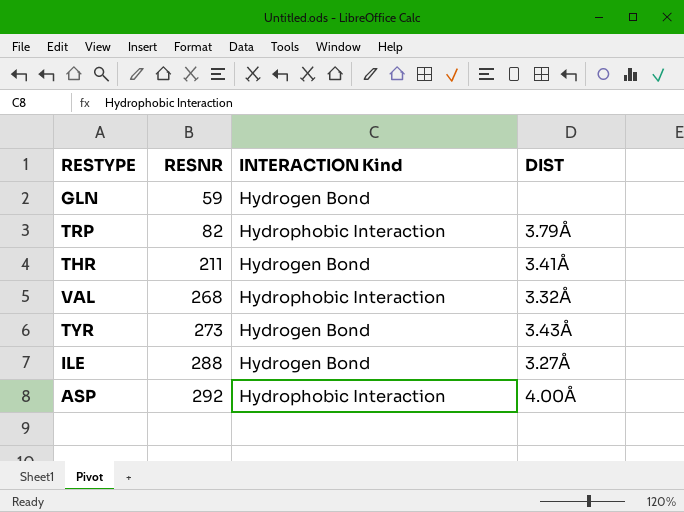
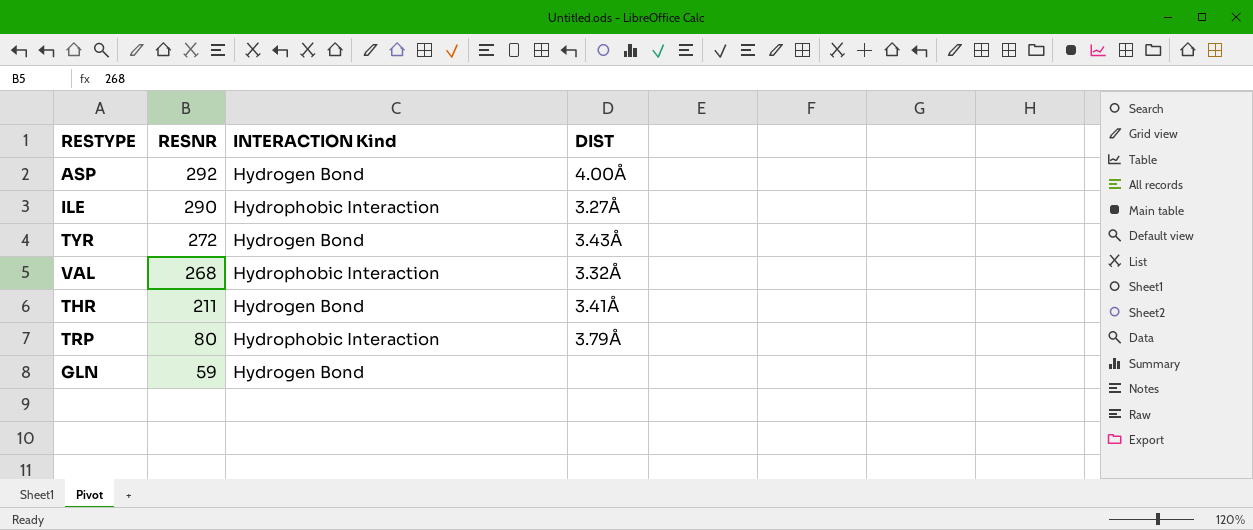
row order: RESNR ascending -> RESNR descending
ASP | INTERACTION Kind: Hydrophobic Interaction -> Hydrogen Bond
ILE | RESNR: 288 -> 290
ILE | INTERACTION Kind: Hydrogen Bond -> Hydrophobic Interaction
TYR | RESNR: 273 -> 272
TRP | RESNR: 82 -> 80

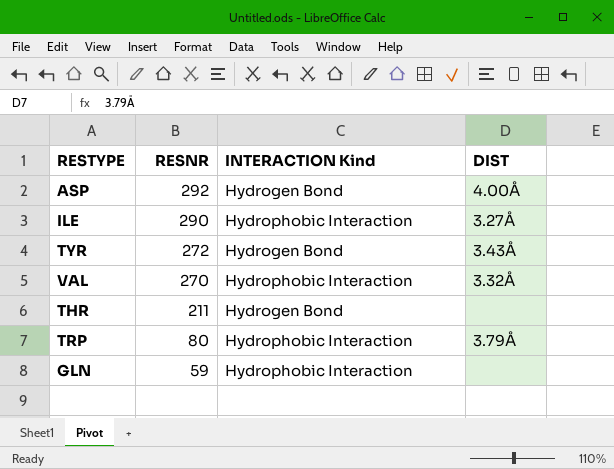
VAL | RESNR: 268 -> 270
THR | DIST: 3.41Å -> none
GLN | INTERACTION Kind: Hydrogen Bond -> Hydrophobic Interaction

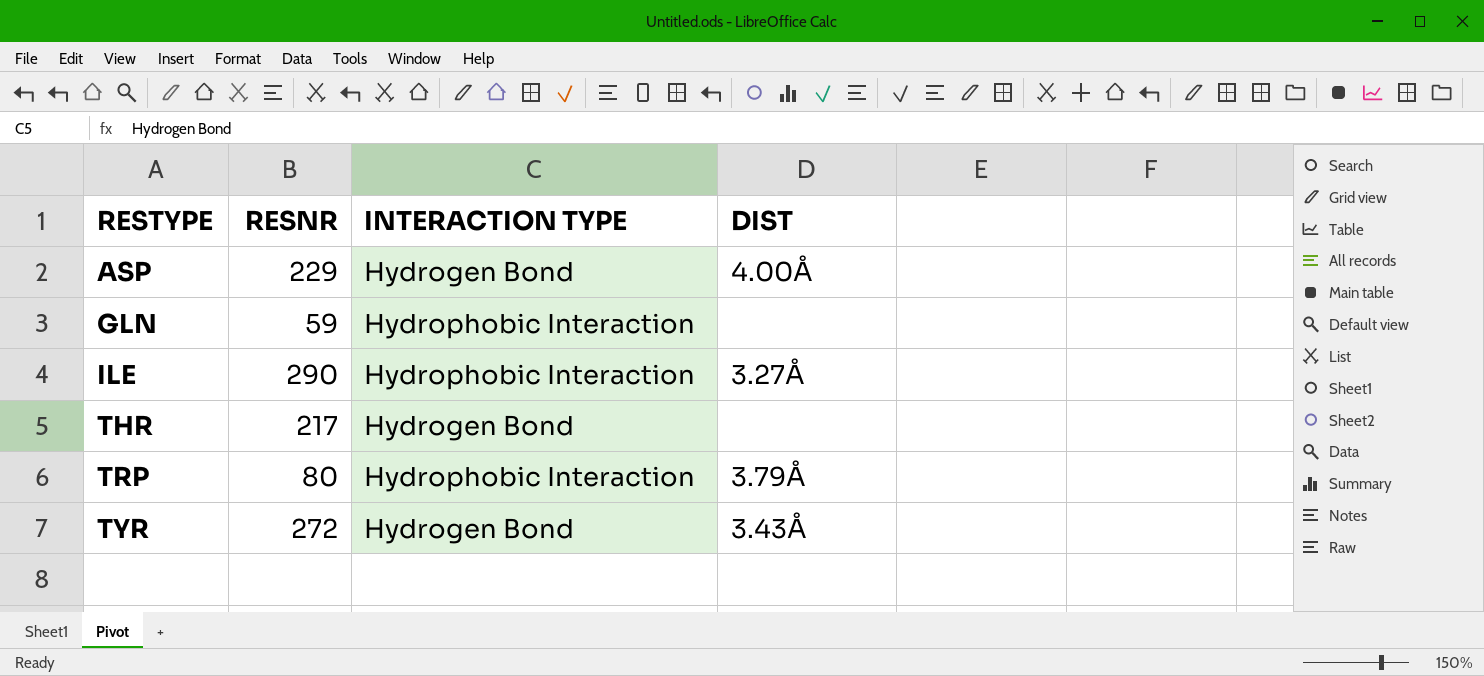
row order: RESNR descending -> RESTYPE ascending
column name: INTERACTION Kind -> INTERACTION TYPE
row VAL: 270 | Hydrophobic Interaction | 3.32Å -> none
ASP | RESNR: 292 -> 229
THR | RESNR: 211 -> 217

